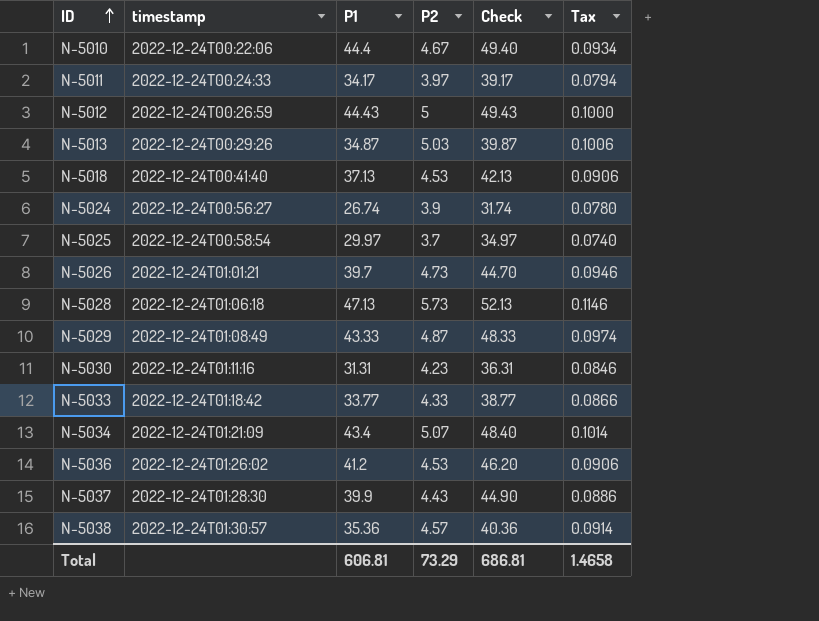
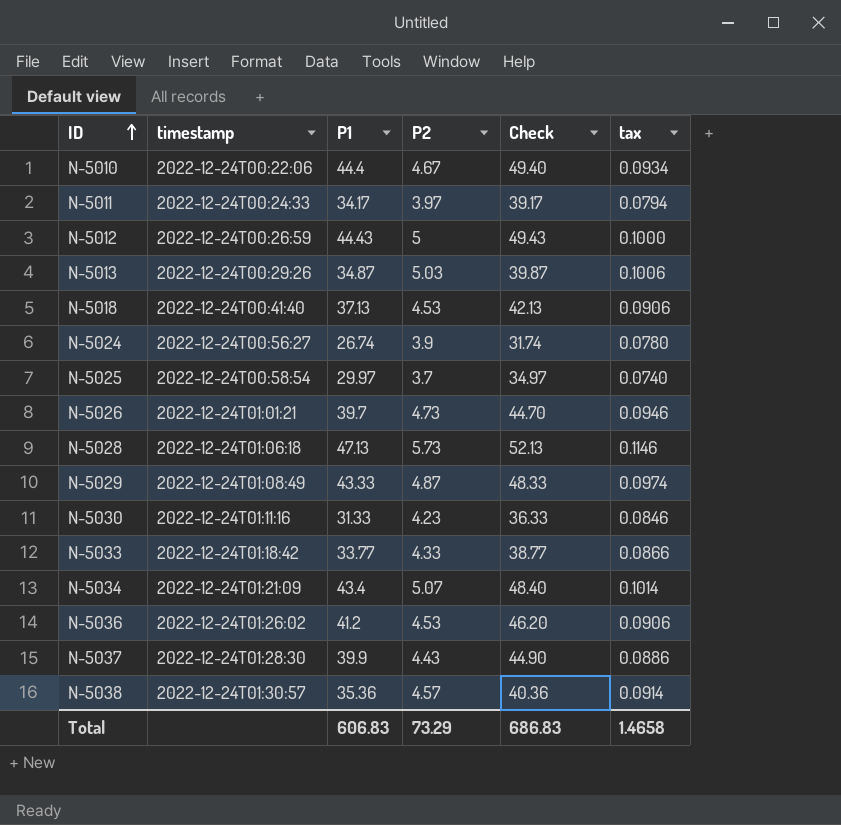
column name: Tax -> tax
N-5030 | P1: 31.31 -> 31.33
N-5030 | Check: 36.31 -> 36.33
Total | P1: 606.81 -> 606.83
Total | Check: 686.81 -> 686.83

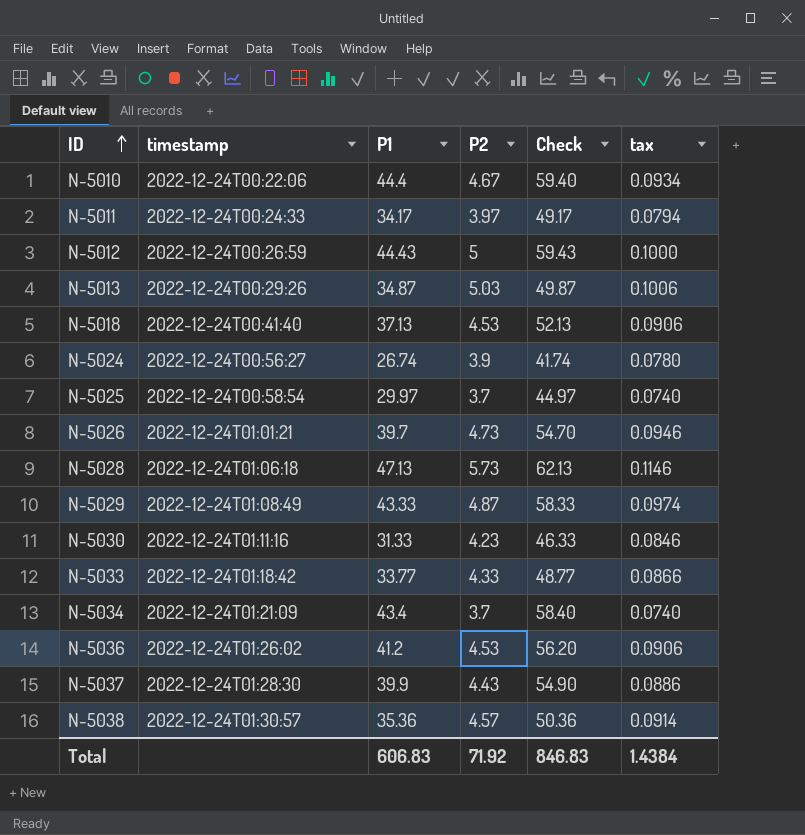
column Check | formula: [P1] + 5 -> [P1] + 15
N-5034 | P2: 5.07 -> 3.7
N-5034 | tax: 0.1014 -> 0.0740
Total | P2: 73.29 -> 71.92
Total | Check: 686.83 -> 846.83
Total | tax: 1.4658 -> 1.4384

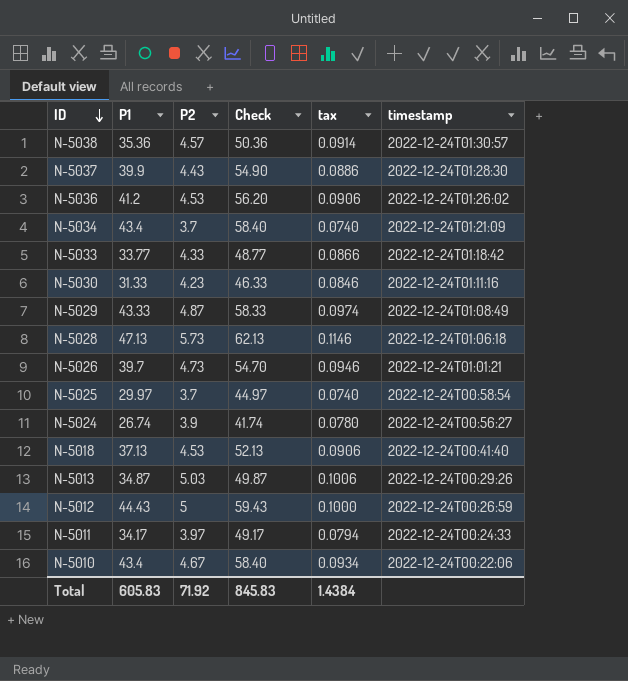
row order: ID ascending -> ID descending
column timestamp | position: 2 -> 6
N-5010 | P1: 44.4 -> 43.4
N-5010 | Check: 59.40 -> 58.40
Total | P1: 606.83 -> 605.83
Total | Check: 846.83 -> 845.83

